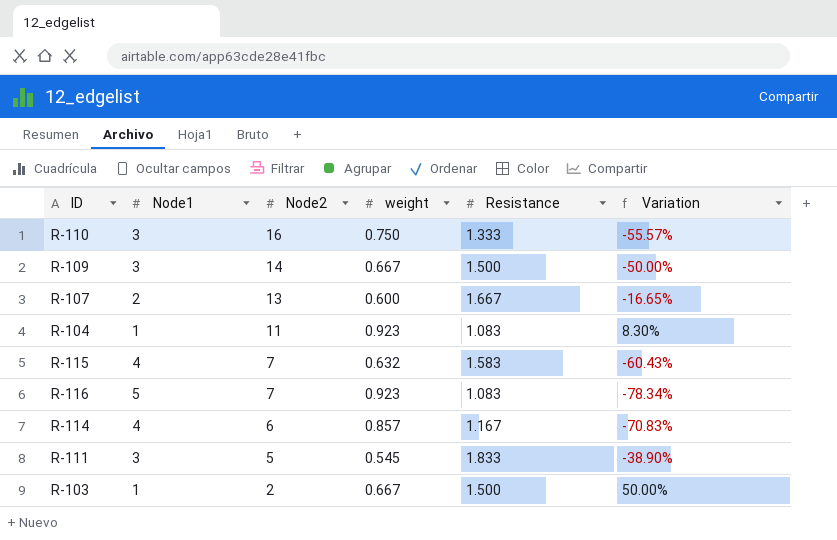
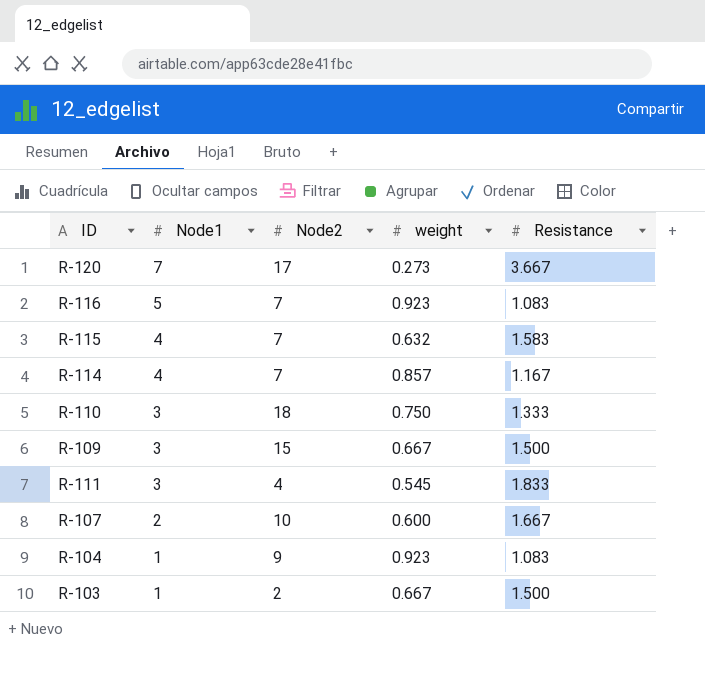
row order: Node2 descending -> Node1 descending
column Variation | formula: ([Resistance] - [Node1]) / [Node1] -> none
row R-120: none -> 7 | 17 | 0.273 | 3.667
R-114 | Node2: 6 -> 7
R-110 | Node2: 16 -> 18
R-109 | Node2: 14 -> 15
R-111 | Node2: 5 -> 4
R-107 | Node2: 13 -> 10
R-104 | Node2: 11 -> 9

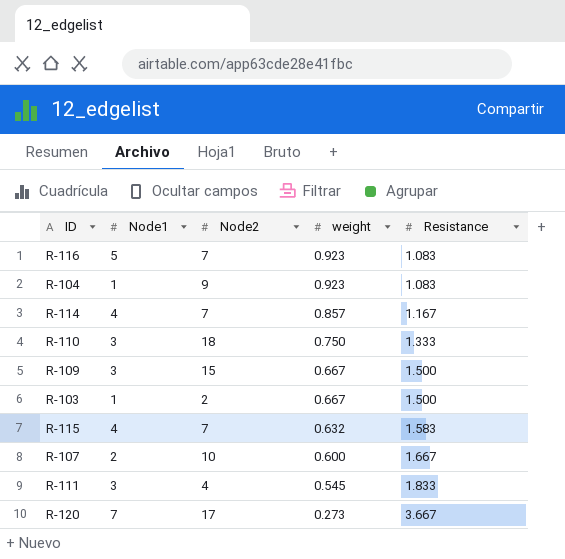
row order: Node1 descending -> weight descending

